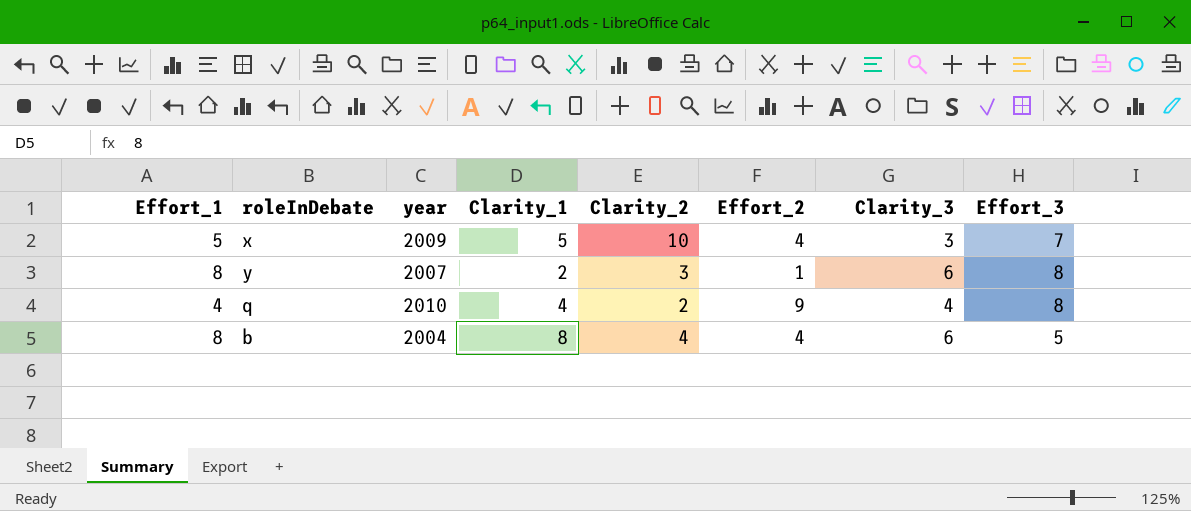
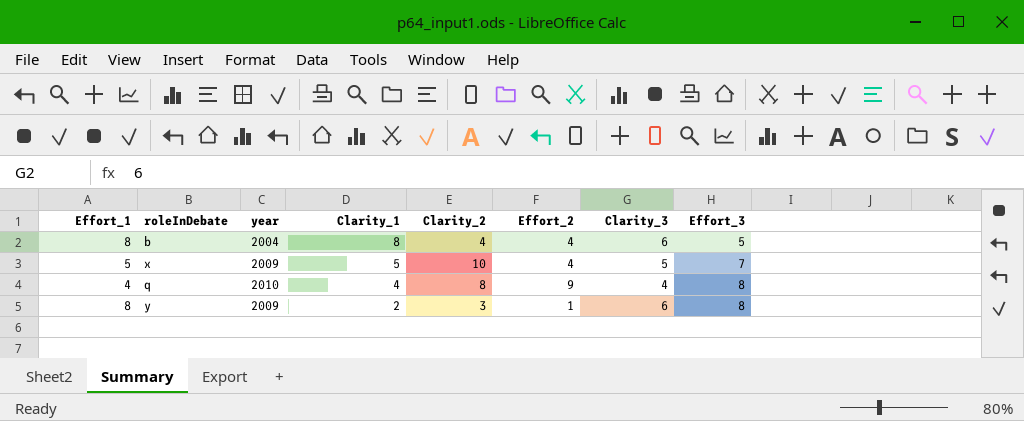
row order: none -> Clarity_1 descending
x | Clarity_3: 3 -> 5
q | Clarity_2: 2 -> 8
y | year: 2007 -> 2009

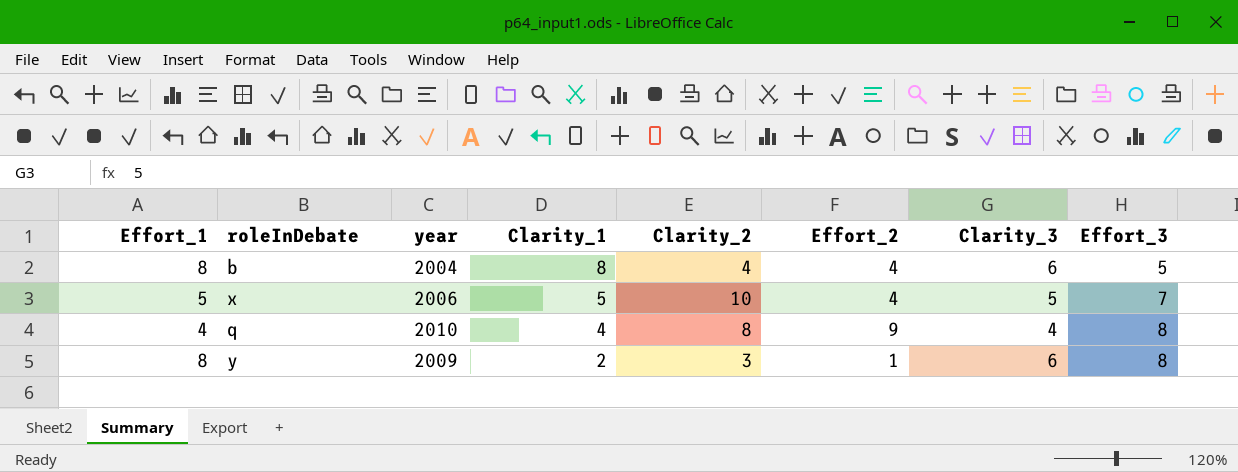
x | year: 2009 -> 2006

